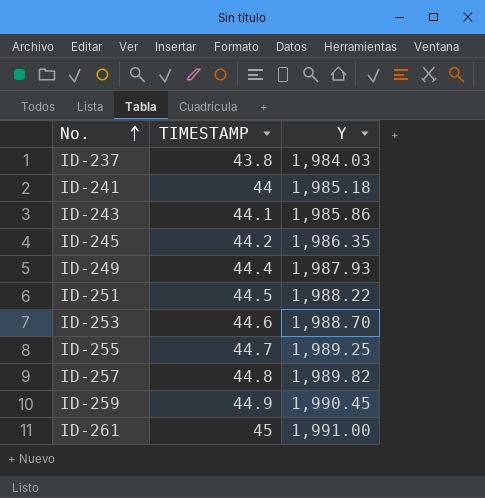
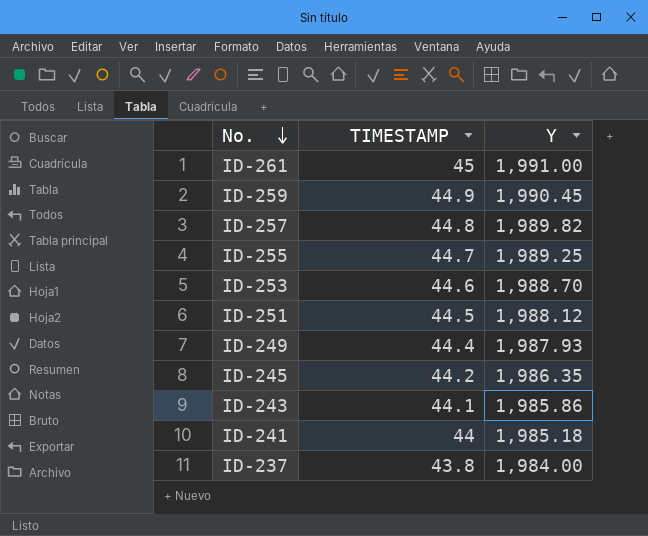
row order: No. ascending -> No. descending
ID-251 | Y: 1,988.22 -> 1,988.12
ID-237 | Y: 1,984.03 -> 1,984.00

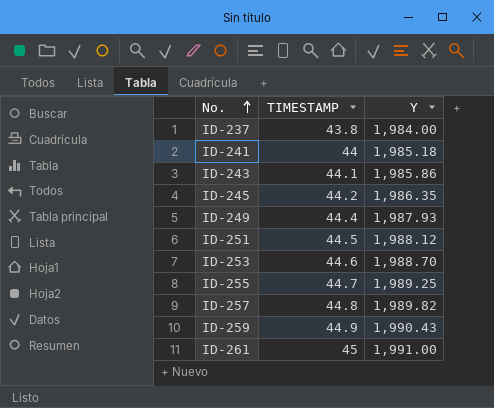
row order: No. descending -> No. ascending
ID-259 | Y: 1,990.45 -> 1,990.43

